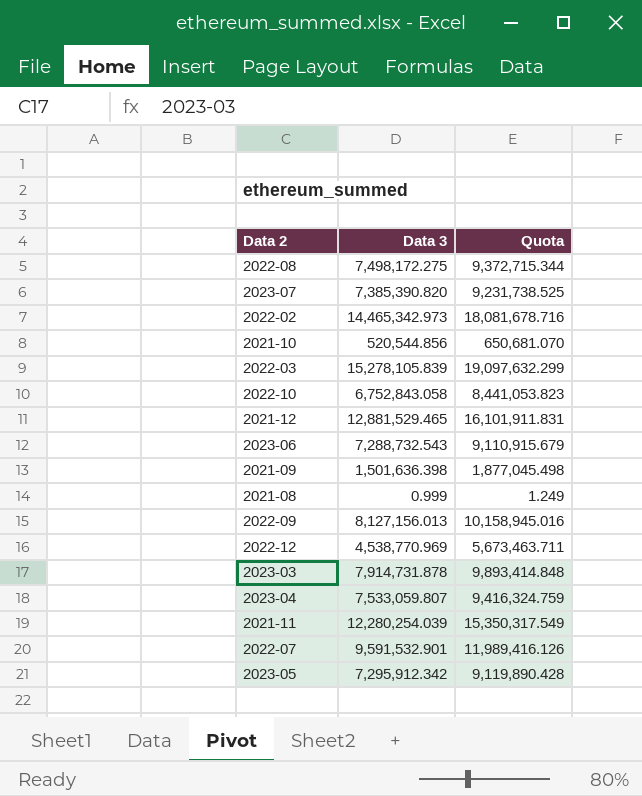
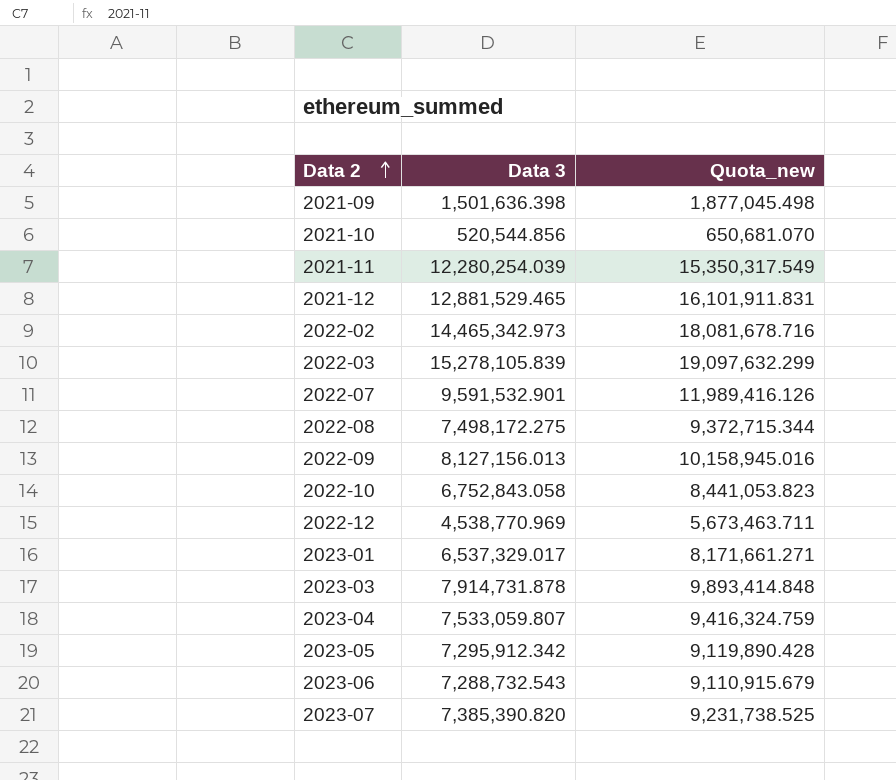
row order: none -> Data 2 ascending
column name: Quota -> Quota_new
row 2021-08: 0.999 | 1.249 -> none
row 2023-01: none -> 6,537,329.017 | 8,171,661.271

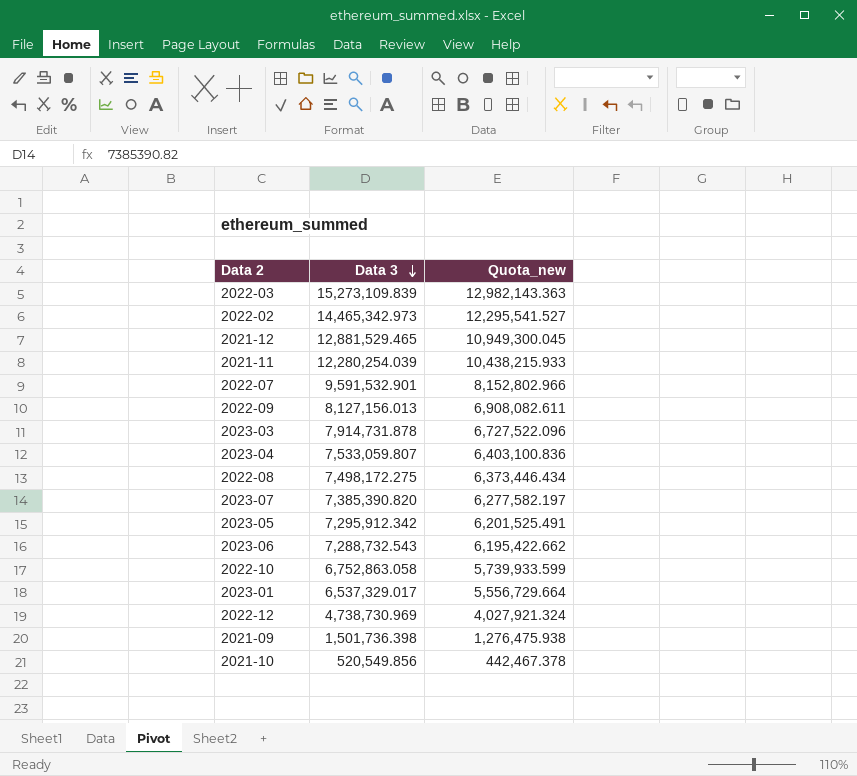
row order: Data 2 ascending -> Data 3 descending
column Quota_new | formula: [Data 3] * 1.25 -> [Data 3] * 0.85
2022-03 | Data 3: 15,278,105.839 -> 15,273,109.839
2022-10 | Data 3: 6,752,843.058 -> 6,752,863.058
2022-12 | Data 3: 4,538,770.969 -> 4,738,730.969
2021-09 | Data 3: 1,501,636.398 -> 1,501,736.398
2021-10 | Data 3: 520,544.856 -> 520,549.856

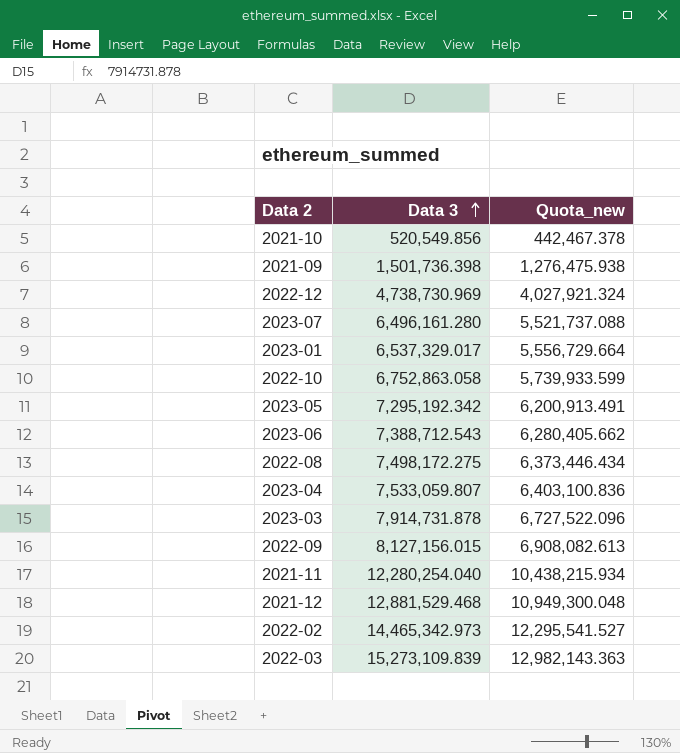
row order: Data 3 descending -> Data 3 ascending
row 2022-07: 9,591,532.901 | 8,152,802.966 -> none
2023-07 | Data 3: 7,385,390.820 -> 6,496,161.280
2023-07 | Quota_new: 6,277,582.197 -> 5,521,737.088
2023-05 | Data 3: 7,295,912.342 -> 7,295,192.342
2023-05 | Quota_new: 6,201,525.491 -> 6,200,913.491
2023-06 | Data 3: 7,288,732.543 -> 7,388,712.543
2023-06 | Quota_new: 6,195,422.662 -> 6,280,405.662
2022-09 | Data 3: 8,127,156.013 -> 8,127,156.015
2022-09 | Quota_new: 6,908,082.611 -> 6,908,082.613
2021-11 | Data 3: 12,280,254.039 -> 12,280,254.040
2021-11 | Quota_new: 10,438,215.933 -> 10,438,215.934
2021-12 | Data 3: 12,881,529.465 -> 12,881,529.468
2021-12 | Quota_new: 10,949,300.045 -> 10,949,300.048

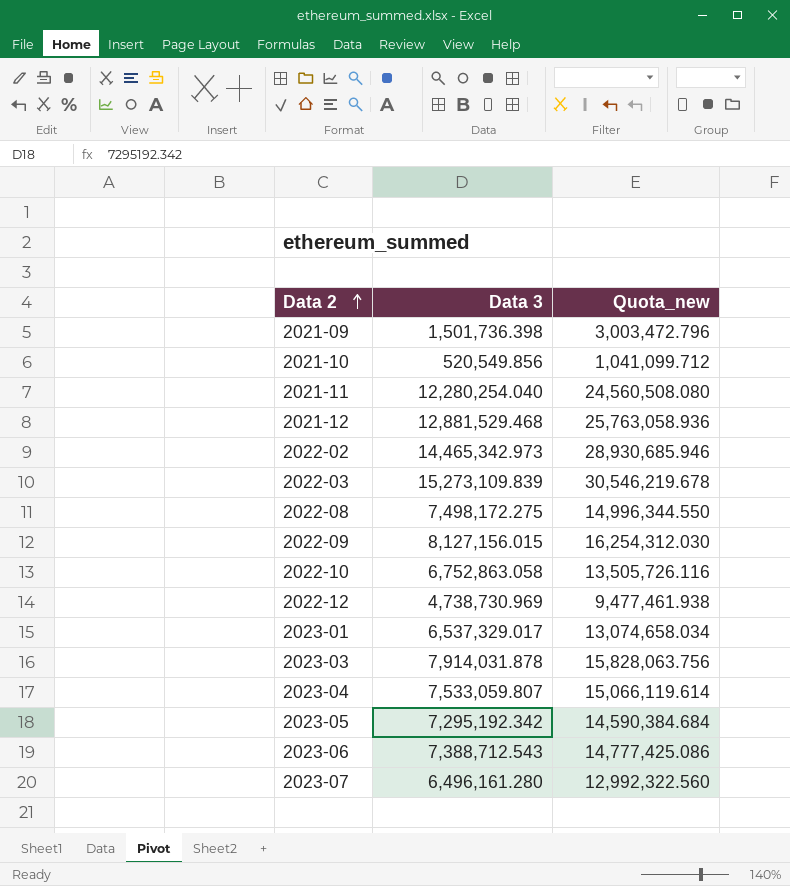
row order: Data 3 ascending -> Data 2 ascending
column Quota_new | formula: [Data 3] * 0.85 -> [Data 3] * 2
2023-03 | Data 3: 7,914,731.878 -> 7,914,031.878

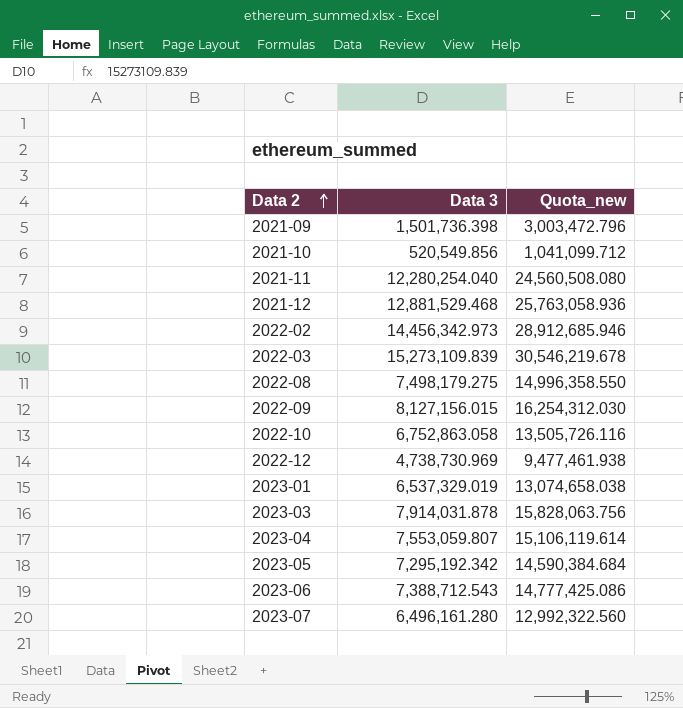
2022-02 | Data 3: 14,465,342.973 -> 14,456,342.973
2022-02 | Quota_new: 28,930,685.946 -> 28,912,685.946
2022-08 | Data 3: 7,498,172.275 -> 7,498,179.275
2022-08 | Quota_new: 14,996,344.550 -> 14,996,358.550
2023-01 | Data 3: 6,537,329.017 -> 6,537,329.019
2023-01 | Quota_new: 13,074,658.034 -> 13,074,658.038
2023-04 | Data 3: 7,533,059.807 -> 7,553,059.807
2023-04 | Quota_new: 15,066,119.614 -> 15,106,119.614

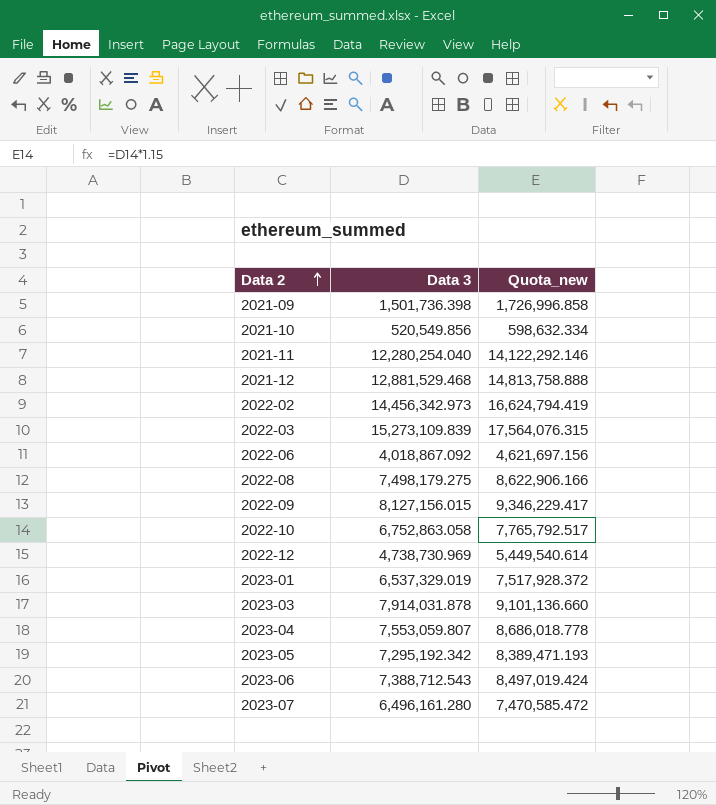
column Quota_new | formula: [Data 3] * 2 -> [Data 3] * 1.15
row 2022-06: none -> 4,018,867.092 | 4,621,697.156

